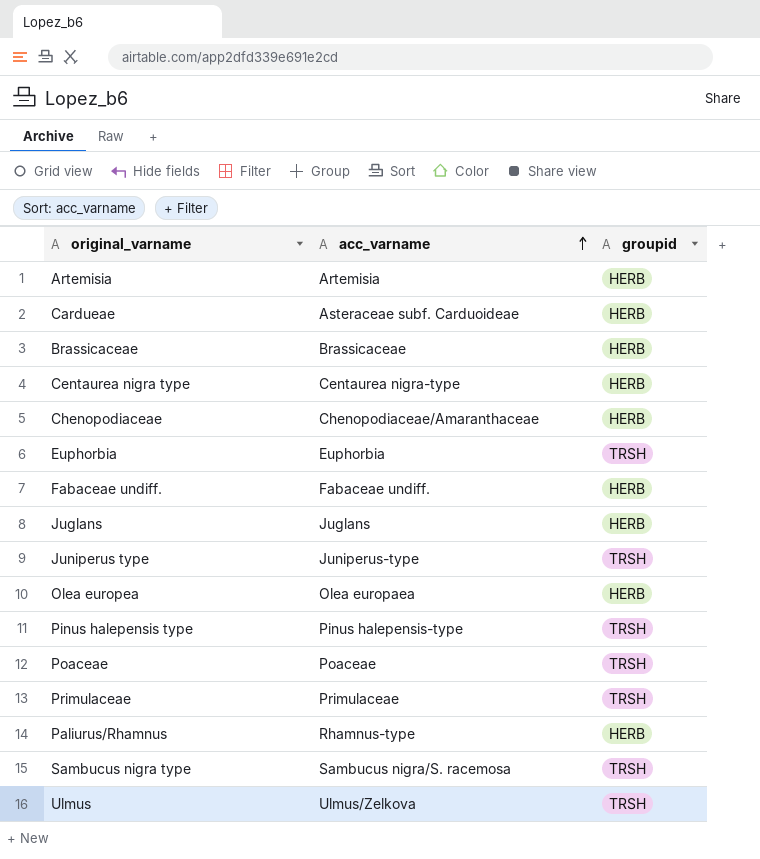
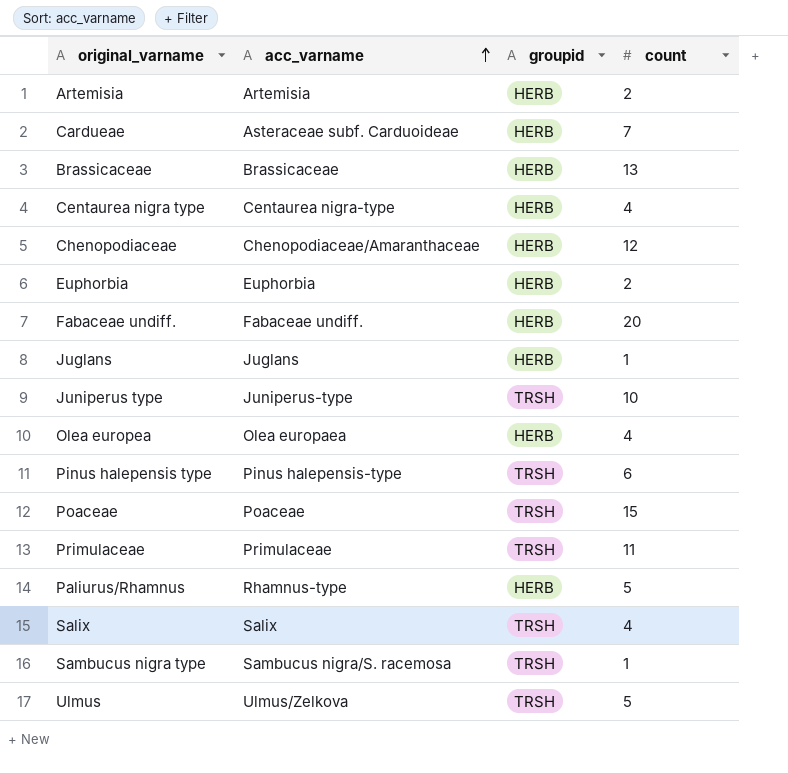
column count | position: none -> 4
Euphorbia | groupid: TRSH -> HERB
row Salix: none -> Salix | TRSH | 4

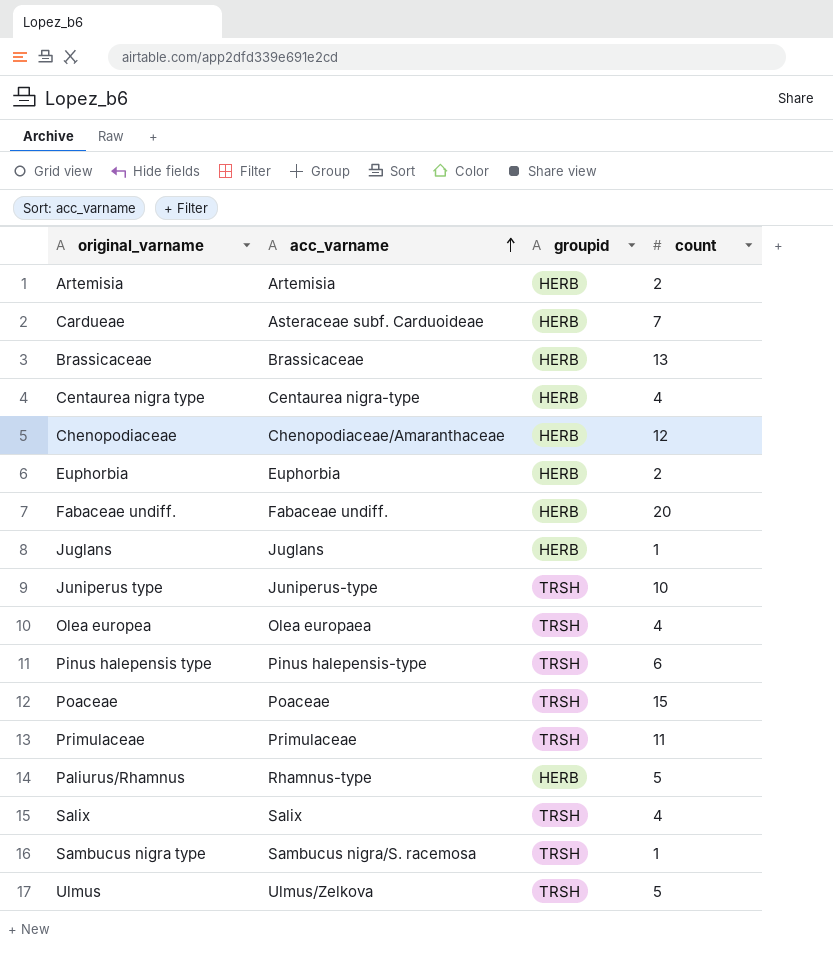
Olea europea | groupid: HERB -> TRSH

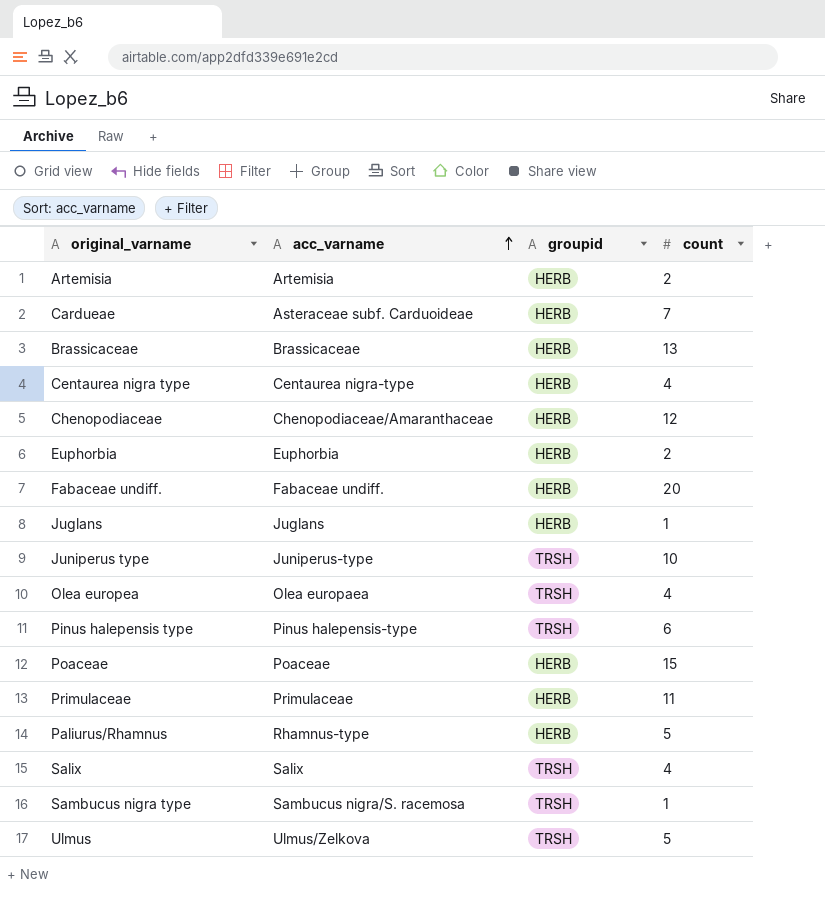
Poaceae | groupid: TRSH -> HERB
Primulaceae | groupid: TRSH -> HERB

